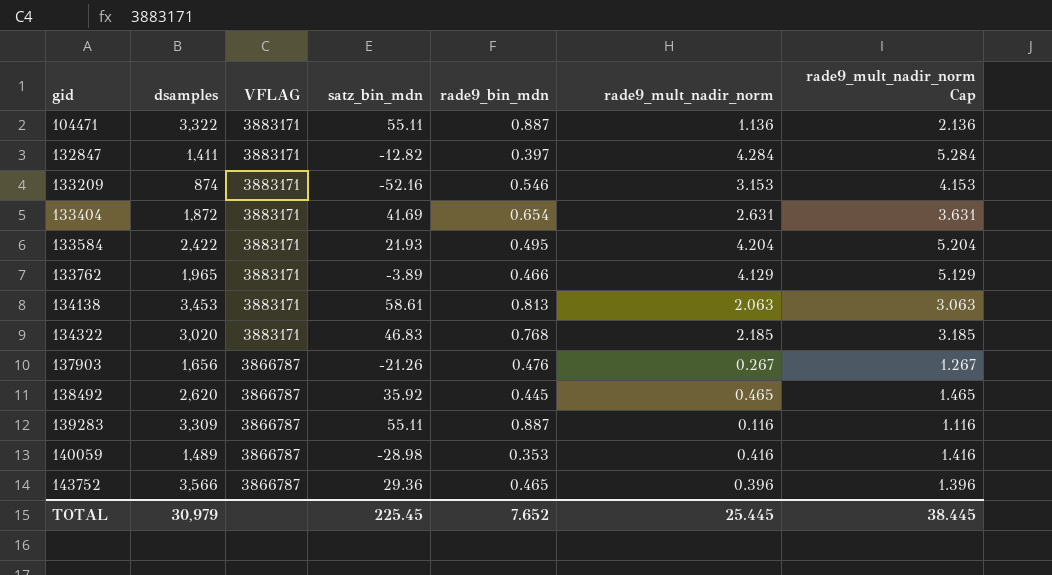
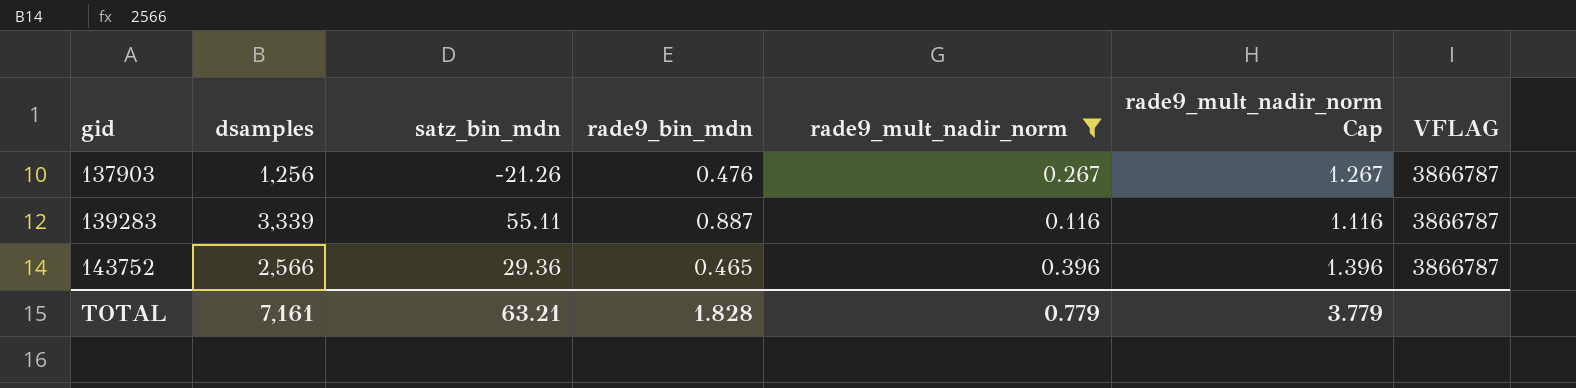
filter: none -> rade9_mult_nadir_norm <= 0.396
column VFLAG | position: 3 -> 7
137903 | dsamples: 1,656 -> 1,256
139283 | dsamples: 3,309 -> 3,339
143752 | dsamples: 3,566 -> 2,566
TOTAL | dsamples: 30,979 -> 7,161
TOTAL | satz_bin_mdn: 225.45 -> 63.21
TOTAL | rade9_bin_mdn: 7.652 -> 1.828
TOTAL | rade9_mult_nadir_norm: 25.445 -> 0.779
TOTAL | rade9_mult_nadir_norm Cap: 38.445 -> 3.779

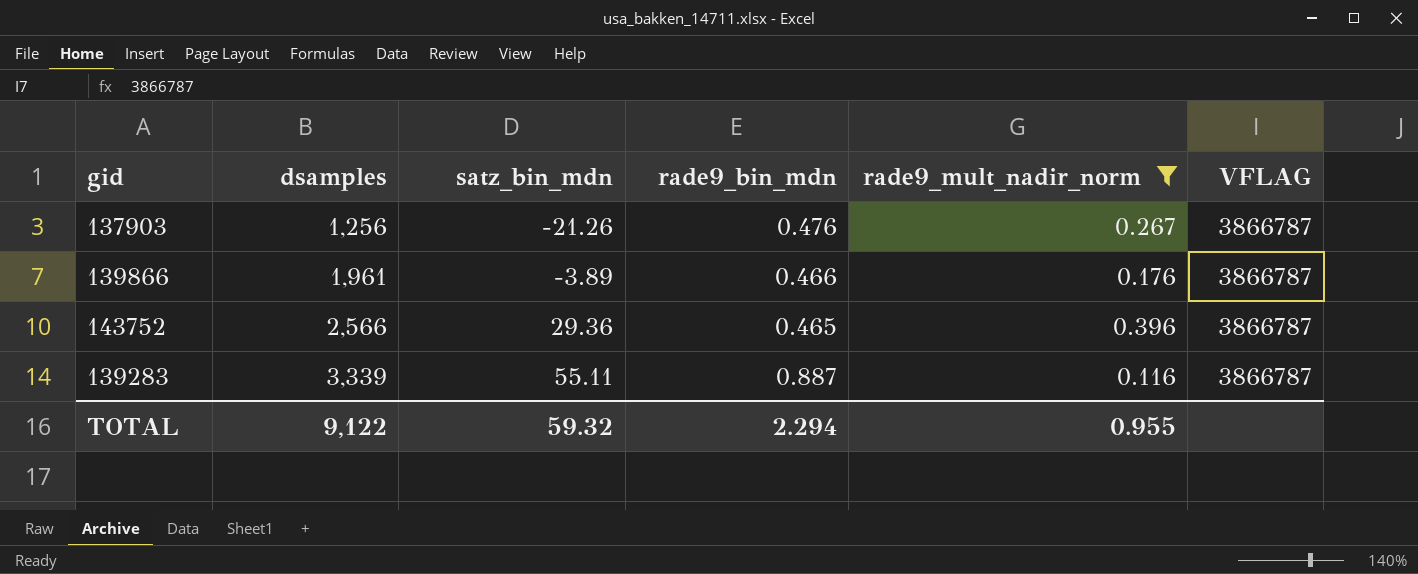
row order: gid ascending -> dsamples ascending
column rade9_mult_nadir_norm Cap | formula: [rade9_mult_nadir_norm] + 1 -> none
row 139866: none -> 1,961 | -3.89 | 0.466 | 0.176 | 3866787
TOTAL | dsamples: 7,161 -> 9,122
TOTAL | satz_bin_mdn: 63.21 -> 59.32
TOTAL | rade9_bin_mdn: 1.828 -> 2.294
TOTAL | rade9_mult_nadir_norm: 0.779 -> 0.955

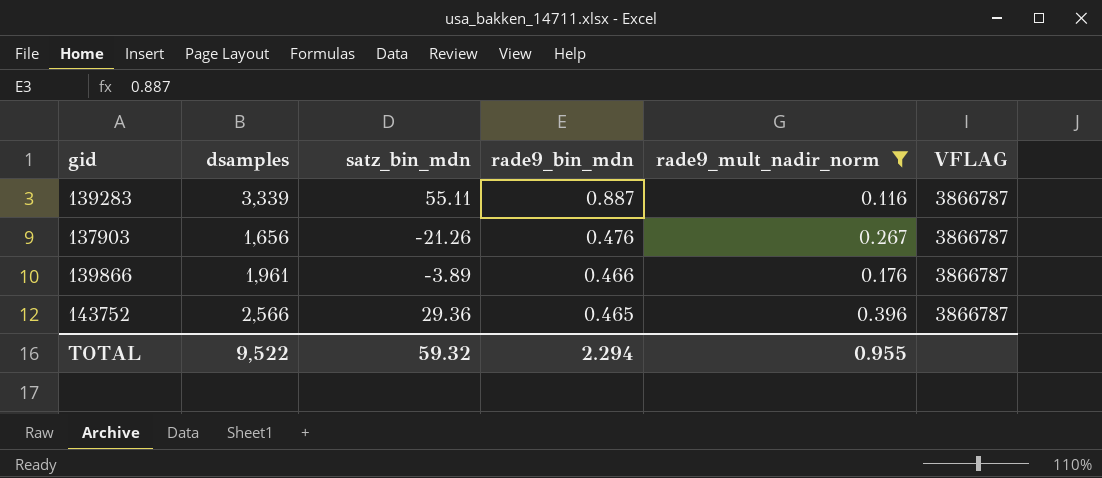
row order: dsamples ascending -> rade9_bin_mdn descending
137903 | dsamples: 1,256 -> 1,656
TOTAL | dsamples: 9,122 -> 9,522

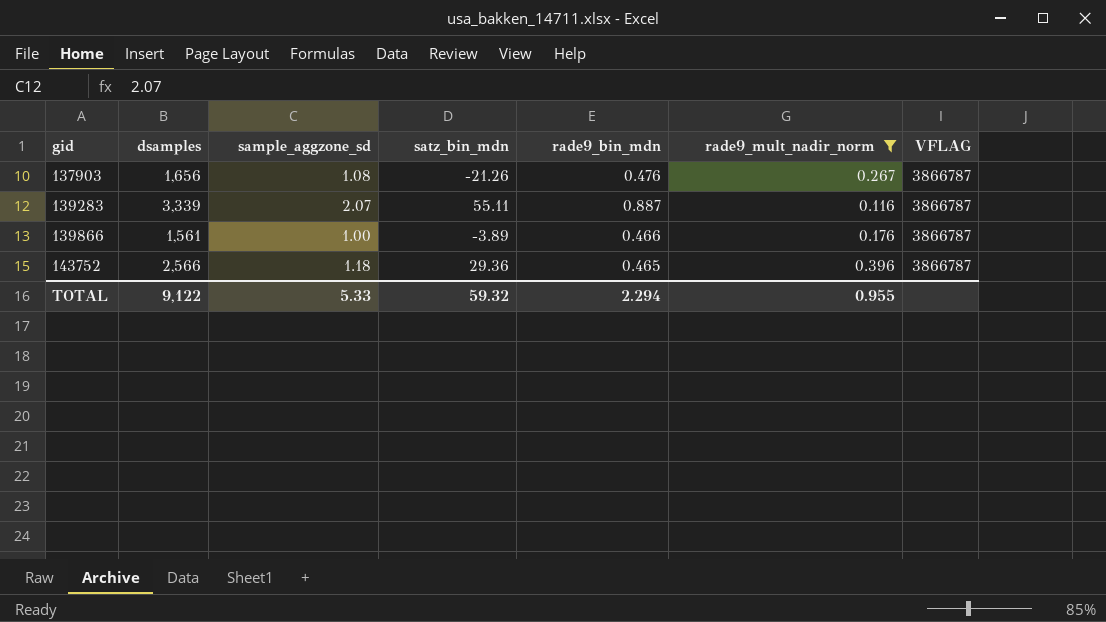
row order: rade9_bin_mdn descending -> gid ascending
column sample_aggzone_sd | position: none -> 3
139866 | dsamples: 1,961 -> 1,561
TOTAL | dsamples: 9,522 -> 9,122

